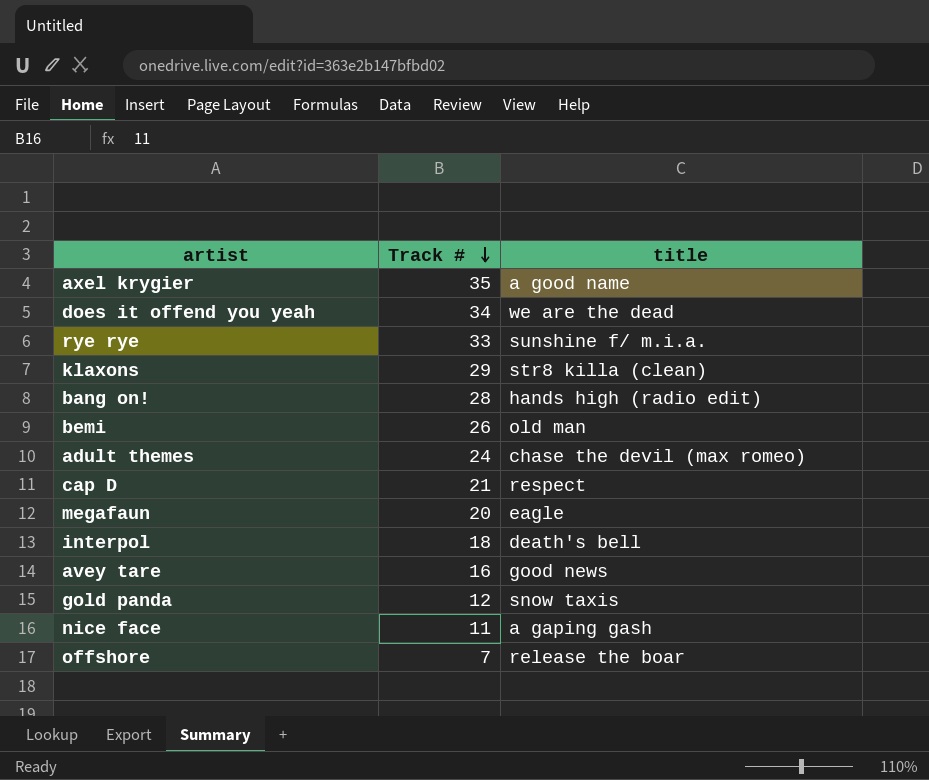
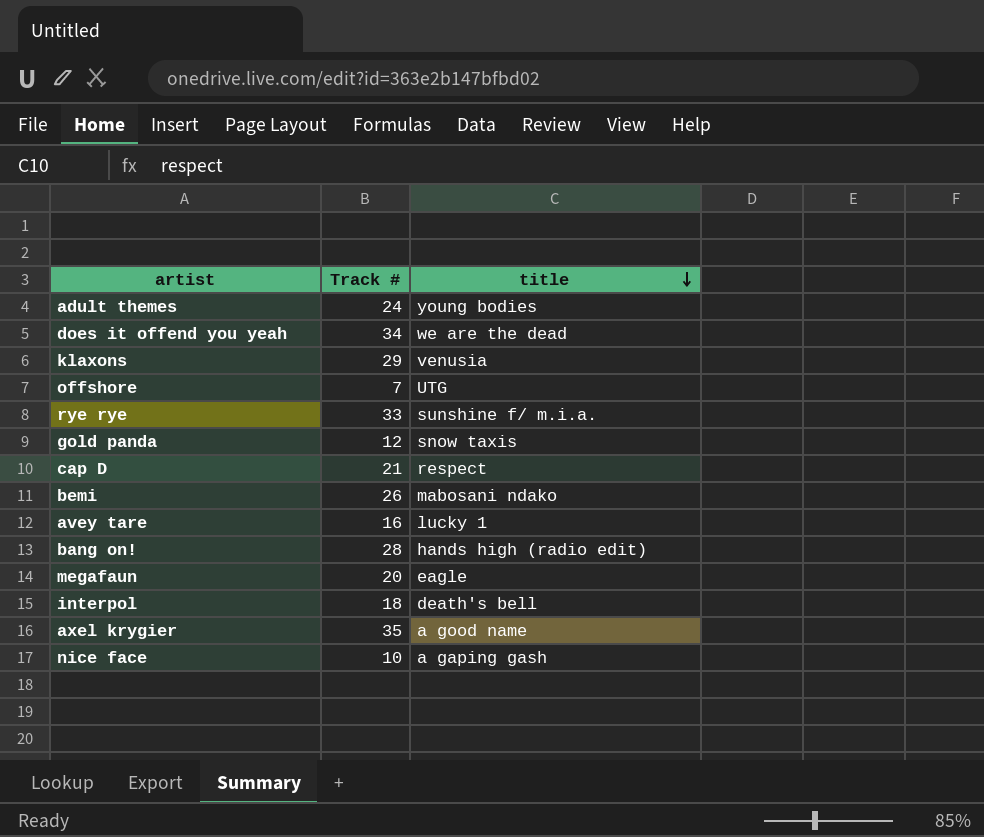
row order: Track # descending -> title descending
adult themes | title: chase the devil (max romeo) -> young bodies
klaxons | title: str8 killa (clean) -> venusia
offshore | title: release the boar -> UTG
bemi | title: old man -> mabosani ndako
avey tare | title: good news -> lucky 1
nice face | Track #: 11 -> 10

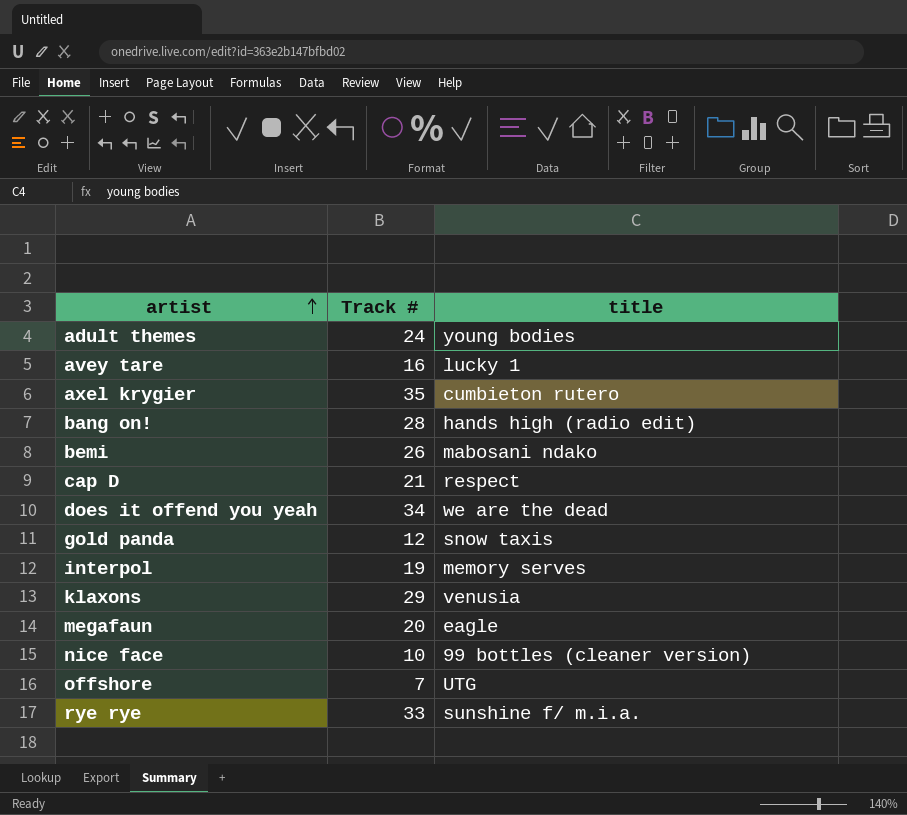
row order: title descending -> artist ascending
axel krygier | title: a good name -> cumbieton rutero
interpol | Track #: 18 -> 19
interpol | title: death's bell -> memory serves
nice face | title: a gaping gash -> 99 bottles (cleaner version)

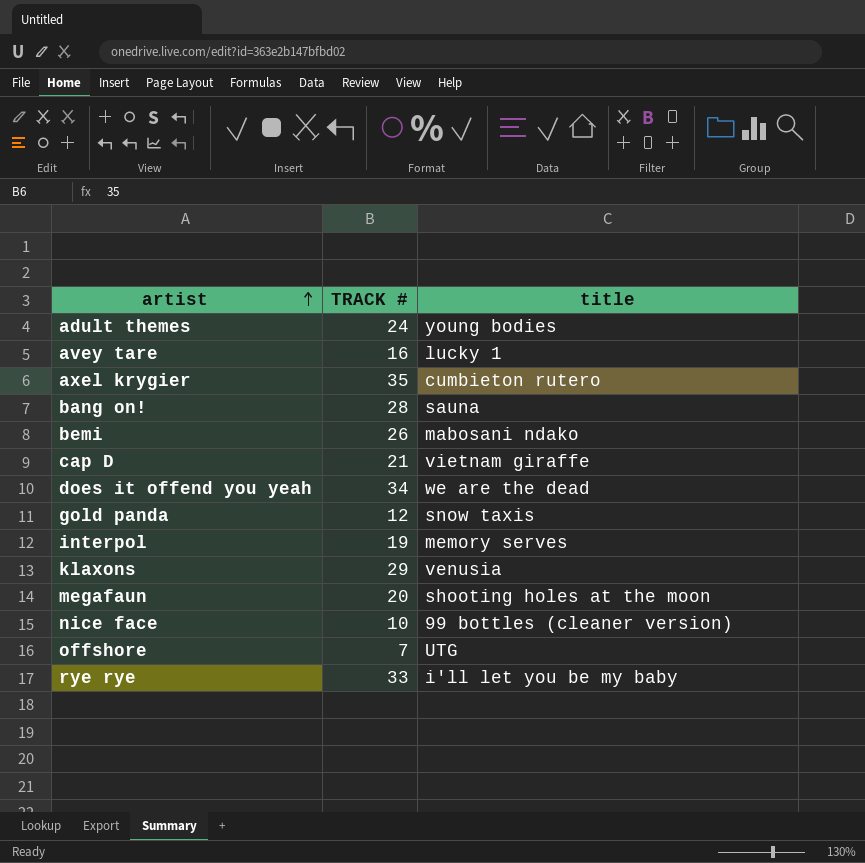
column name: Track # -> TRACK #
bang on! | title: hands high (radio edit) -> sauna
cap D | title: respect -> vietnam giraffe
megafaun | title: eagle -> shooting holes at the moon
rye rye | title: sunshine f/ m.i.a. -> i'll let you be my baby

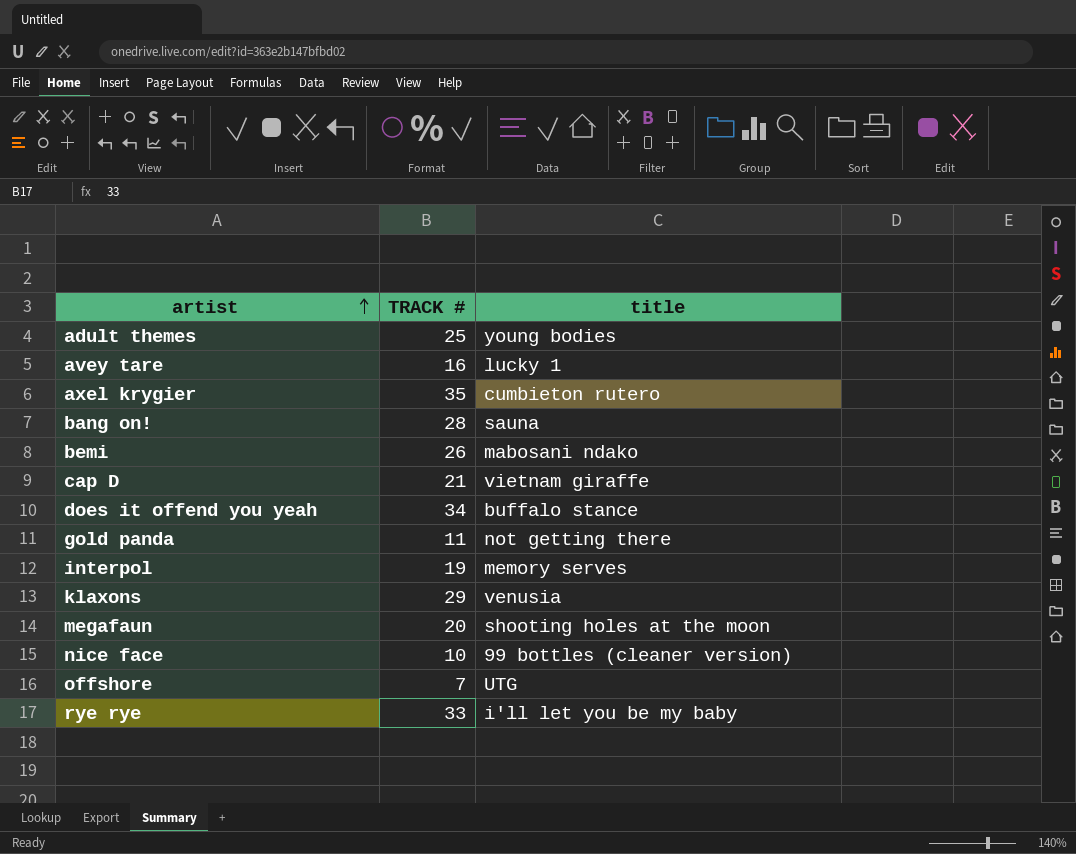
adult themes | TRACK #: 24 -> 25
does it offend you yeah | title: we are the dead -> buffalo stance
gold panda | TRACK #: 12 -> 11
gold panda | title: snow taxis -> not getting there

